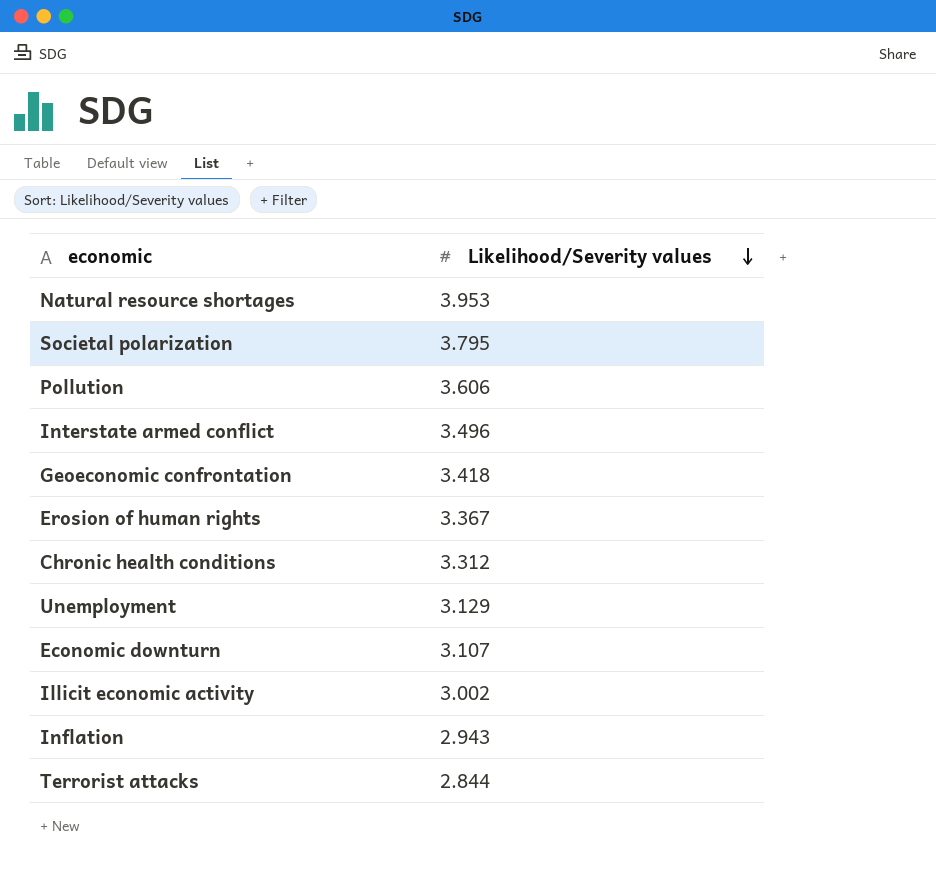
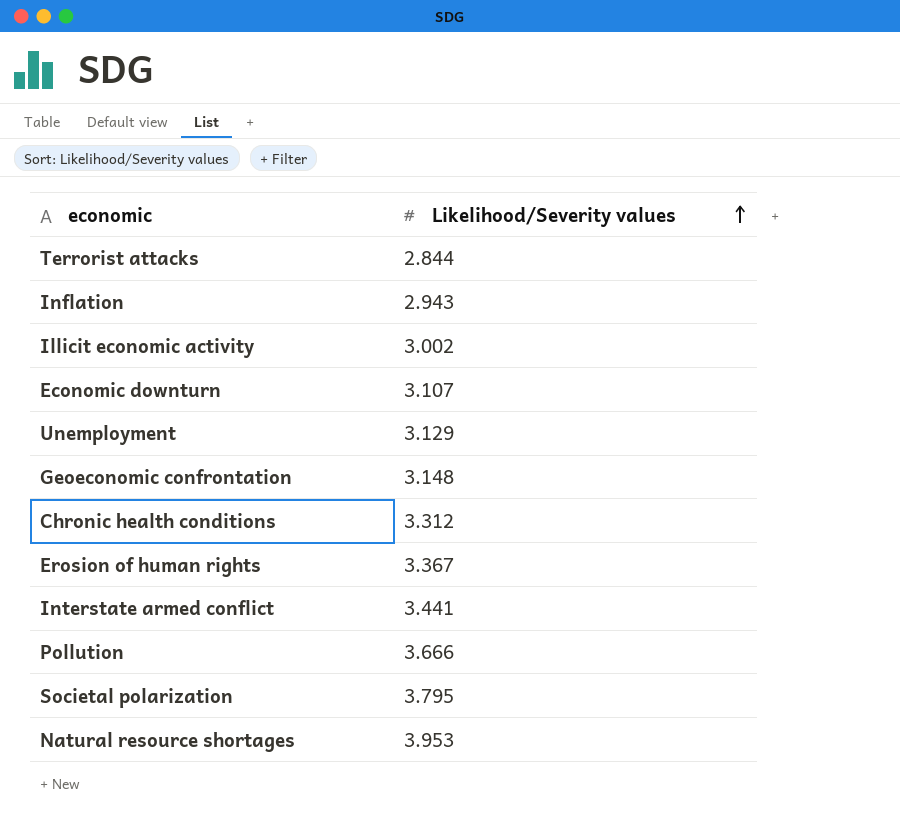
row order: Likelihood/Severity values descending -> Likelihood/Severity values ascending
Geoeconomic confrontation | Likelihood/Severity values: 3.418 -> 3.148
Interstate armed conflict | Likelihood/Severity values: 3.496 -> 3.441
Pollution | Likelihood/Severity values: 3.606 -> 3.666

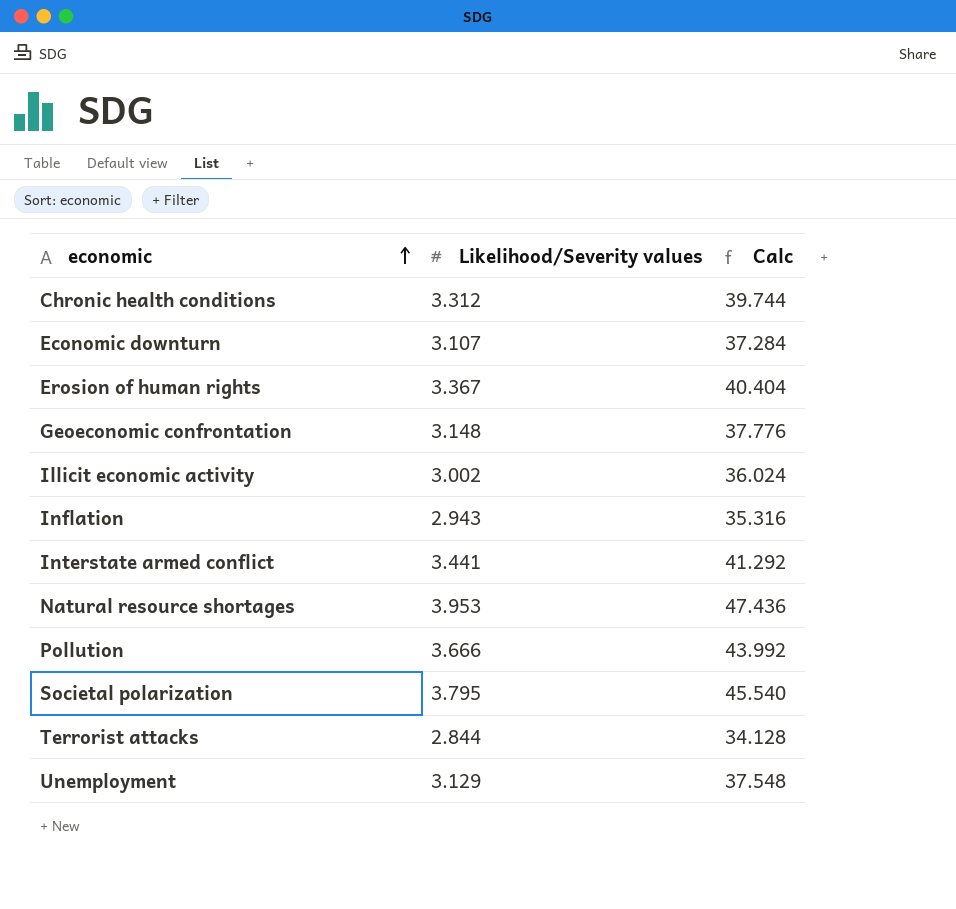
row order: Likelihood/Severity values ascending -> economic ascending
column Calc | formula: none -> [Likelihood/Severity values] * 12

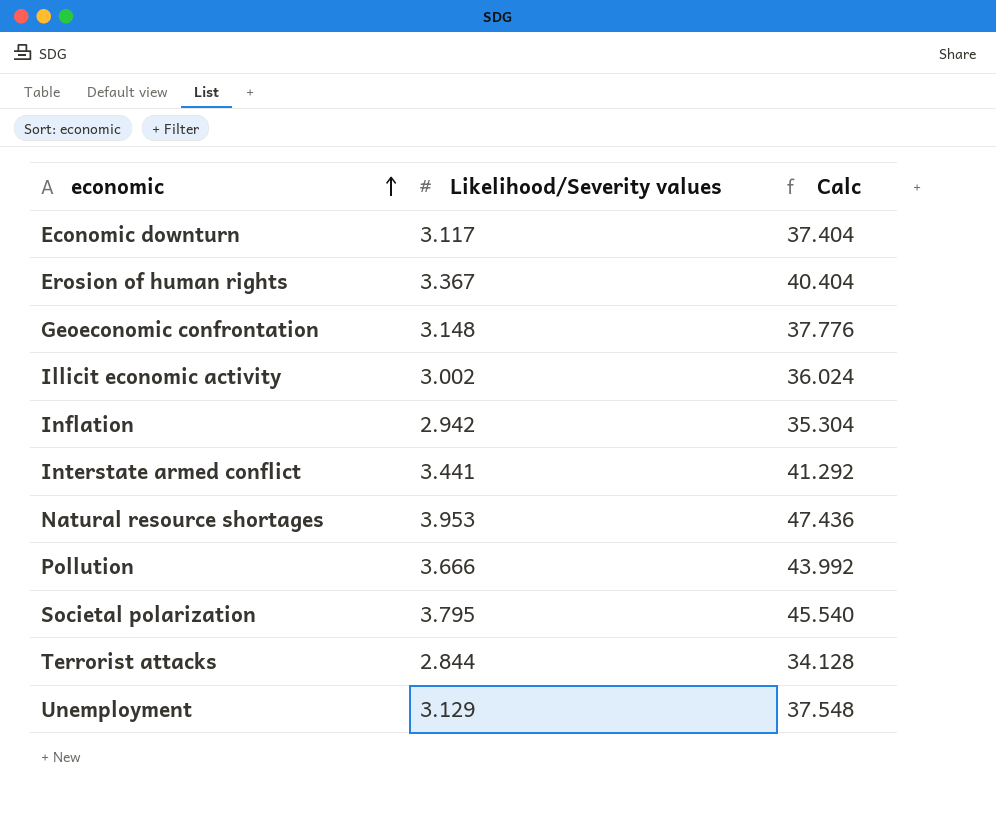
row Chronic health conditions: 3.312 | 39.744 -> none
Economic downturn | Likelihood/Severity values: 3.107 -> 3.117
Economic downturn | Calc: 37.284 -> 37.404
Inflation | Likelihood/Severity values: 2.943 -> 2.942
Inflation | Calc: 35.316 -> 35.304

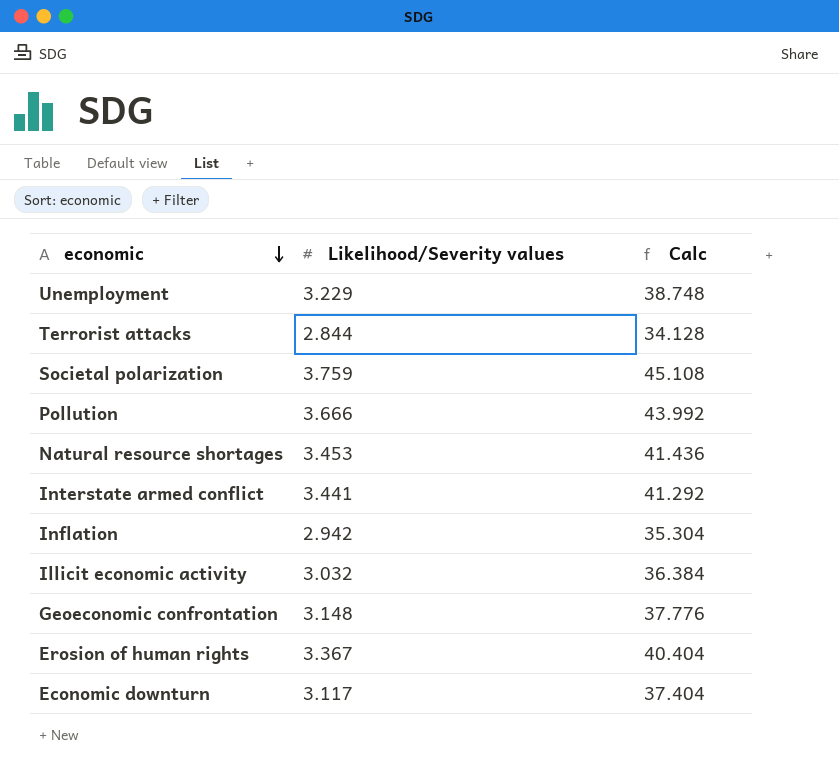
row order: economic ascending -> economic descending
Unemployment | Likelihood/Severity values: 3.129 -> 3.229
Unemployment | Calc: 37.548 -> 38.748
Societal polarization | Likelihood/Severity values: 3.795 -> 3.759
Societal polarization | Calc: 45.540 -> 45.108
Natural resource shortages | Likelihood/Severity values: 3.953 -> 3.453
Natural resource shortages | Calc: 47.436 -> 41.436
Illicit economic activity | Likelihood/Severity values: 3.002 -> 3.032
Illicit economic activity | Calc: 36.024 -> 36.384

